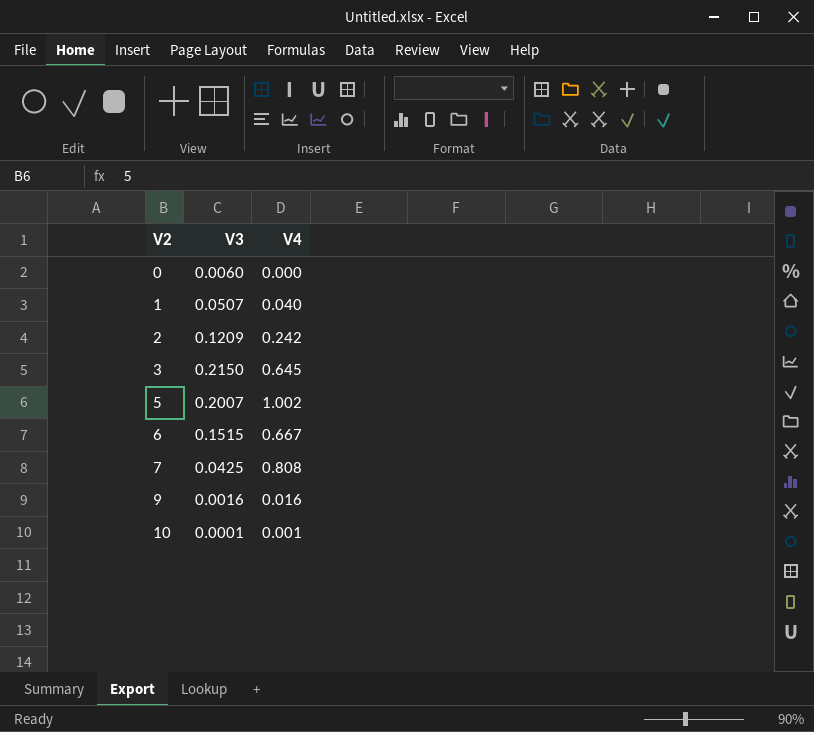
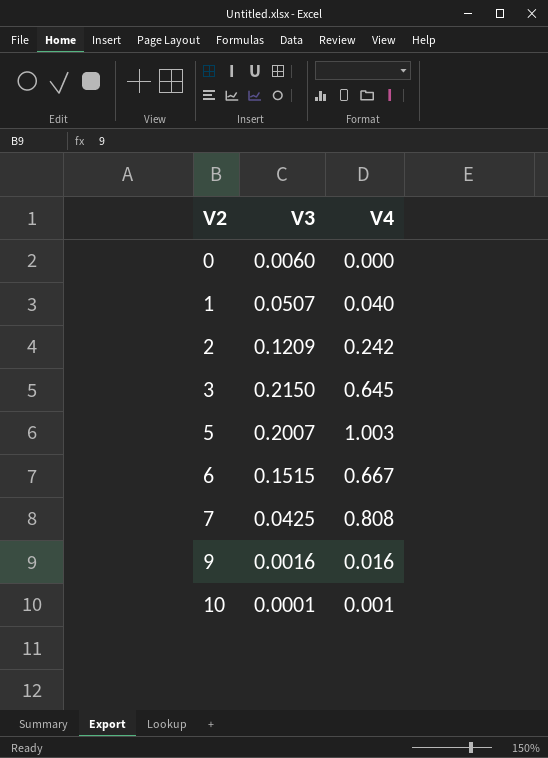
5 | V4: 1.002 -> 1.003

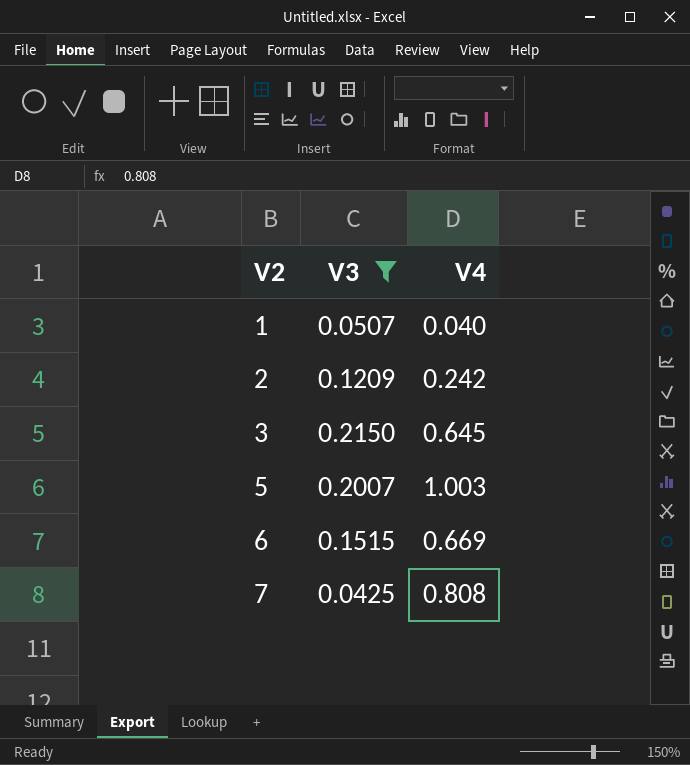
filter: none -> V3 >= 0.0425
6 | V4: 0.667 -> 0.669

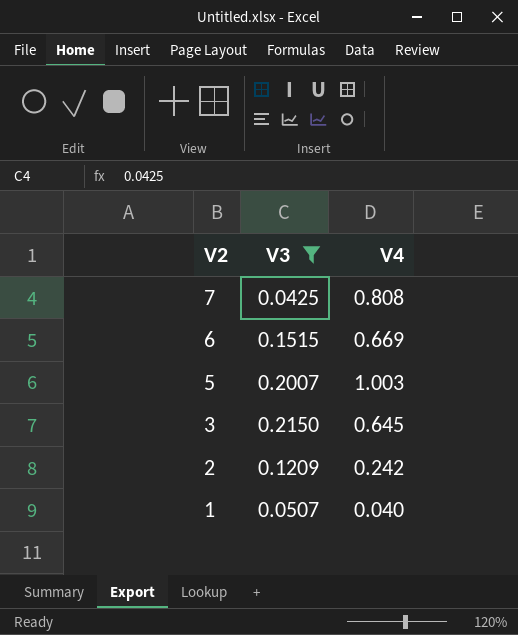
row order: V2 ascending -> V2 descending

